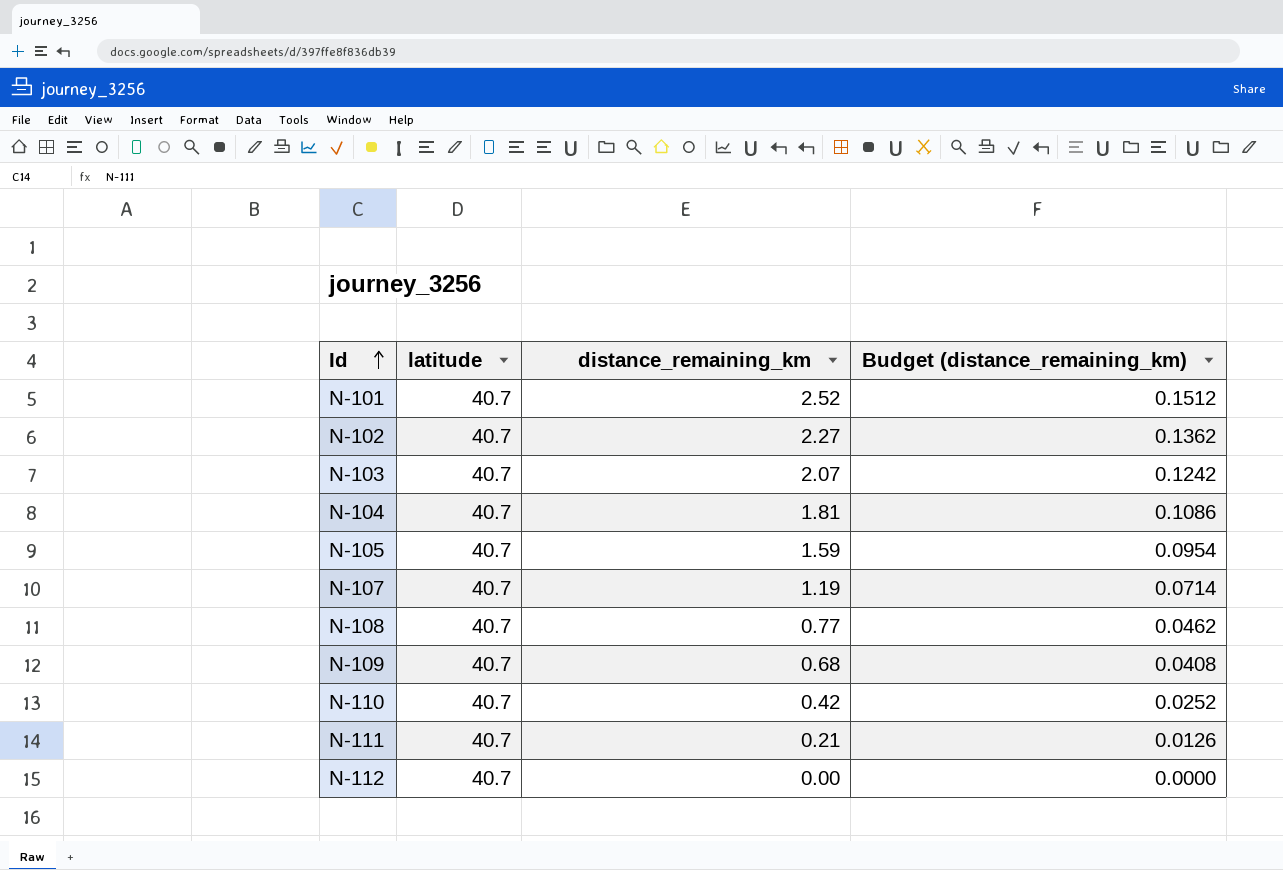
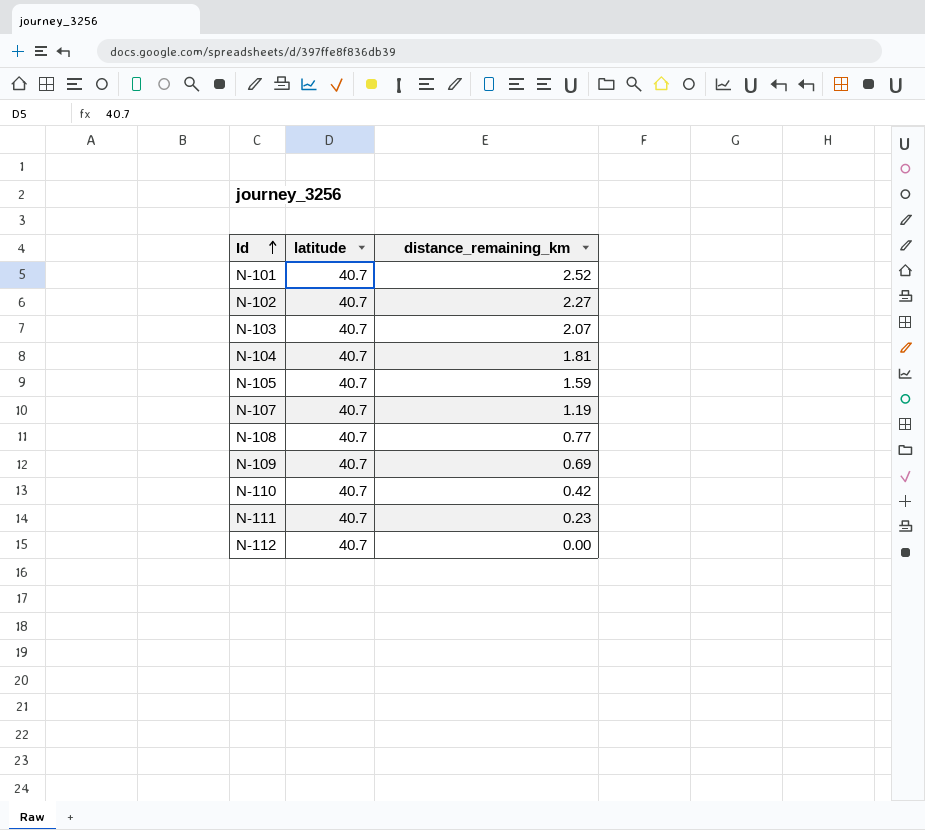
column Budget (distance_remaining_km) | formula: [distance_remaining_km] * 0.06 -> none
N-109 | distance_remaining_km: 0.68 -> 0.69
N-111 | distance_remaining_km: 0.21 -> 0.23

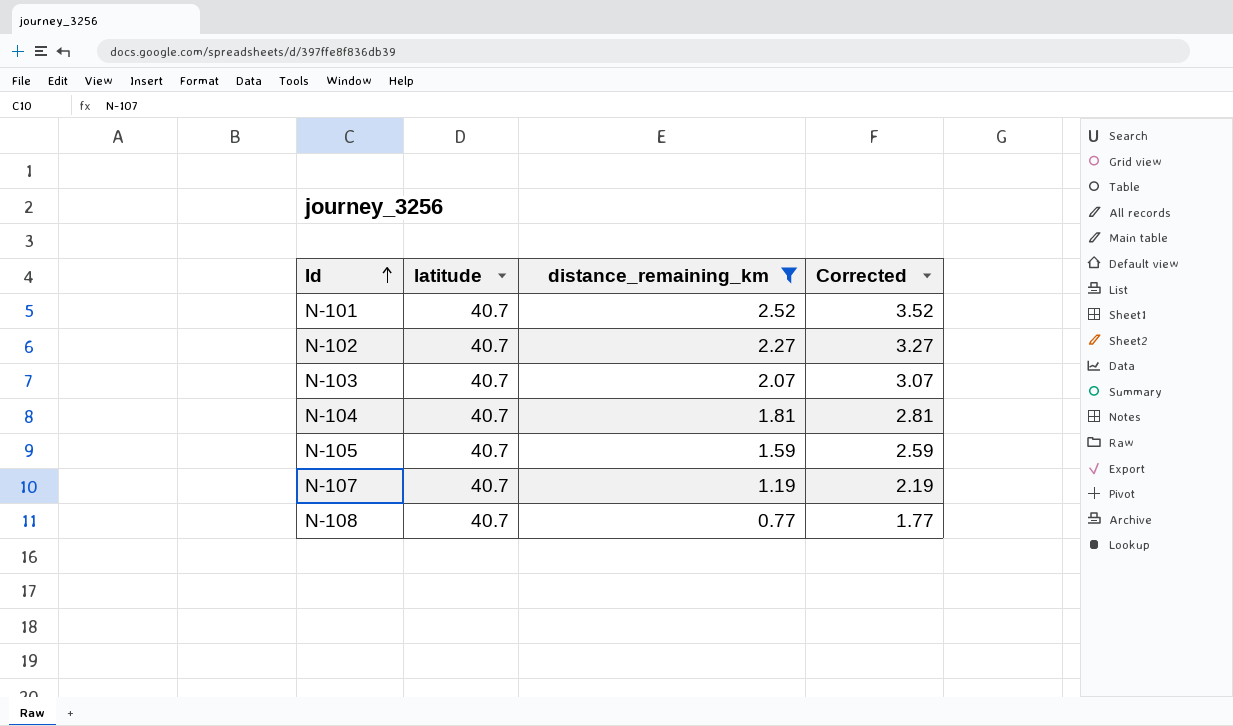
filter: none -> distance_remaining_km >= 0.77
column Corrected | formula: none -> [distance_remaining_km] + 1

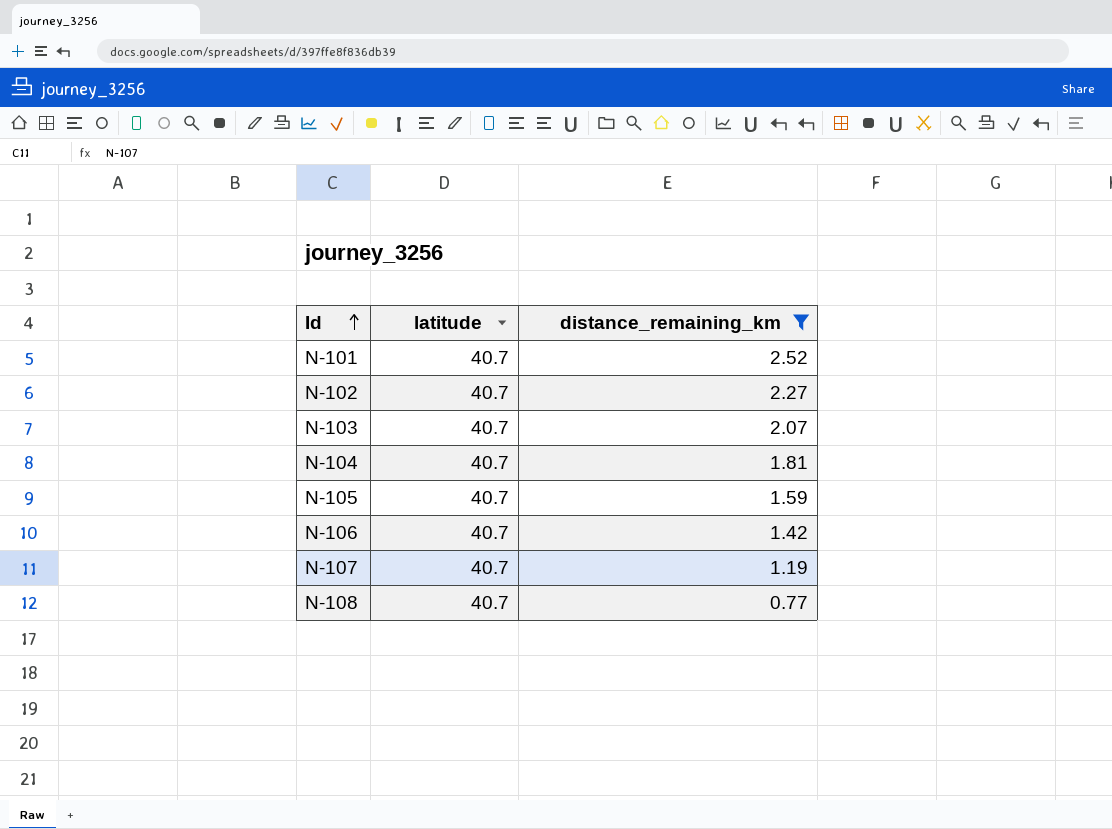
column Corrected | formula: [distance_remaining_km] + 1 -> none
row N-106: none -> 40.7 | 1.42

